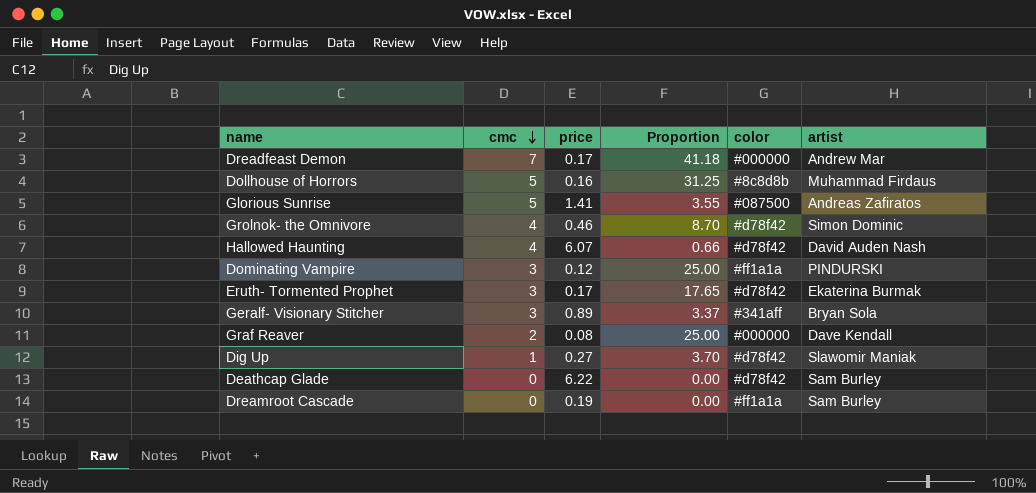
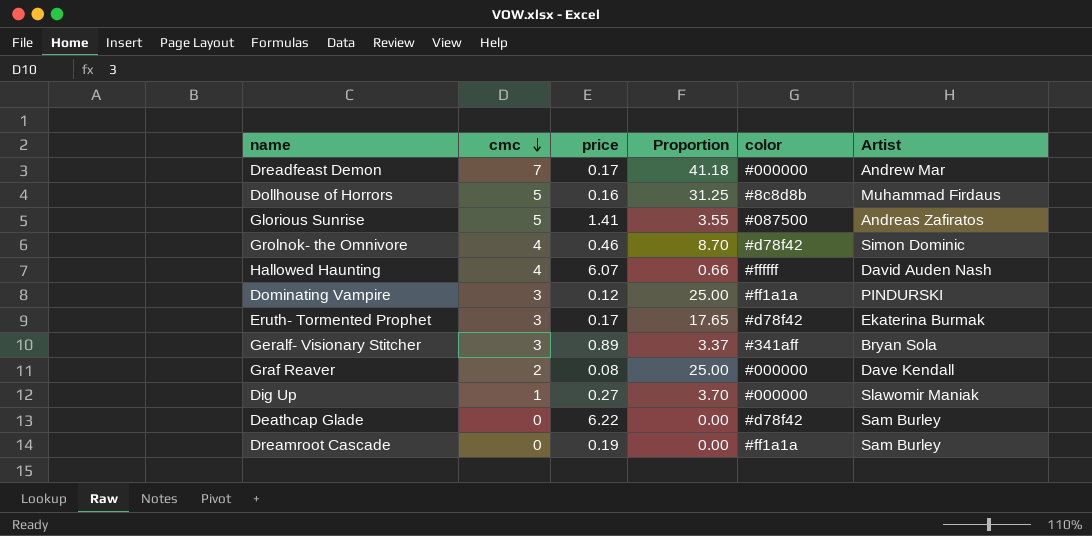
column name: artist -> Artist
Hallowed Haunting | color: #d78f42 -> #ffffff
Dig Up | color: #d78f42 -> #000000

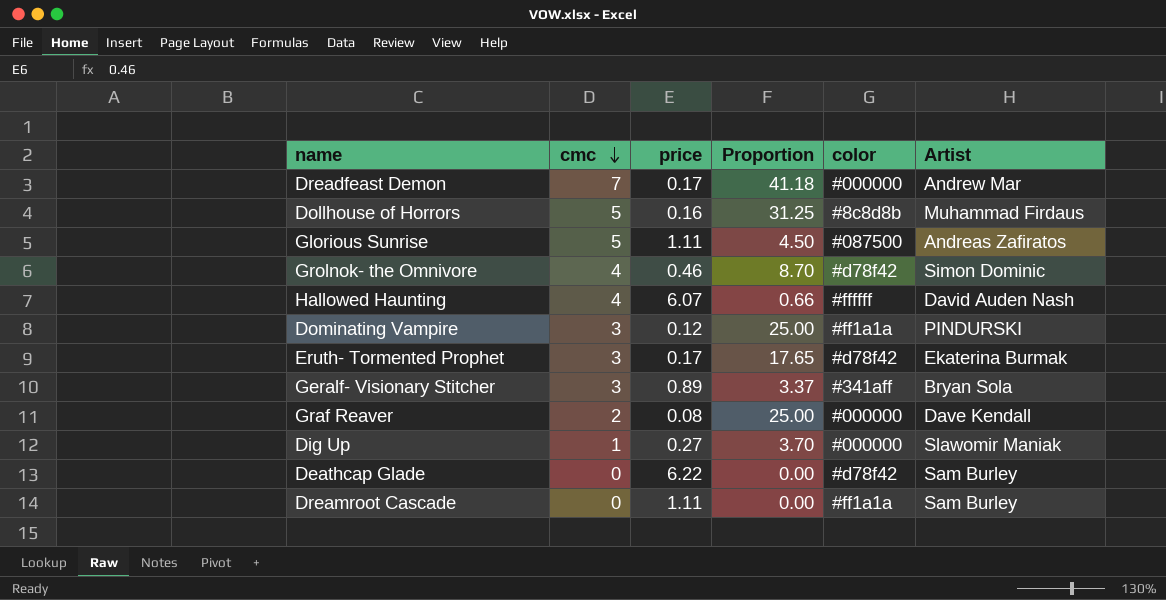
Glorious Sunrise | price: 1.41 -> 1.11
Glorious Sunrise | Proportion: 3.55 -> 4.50
Dreamroot Cascade | price: 0.19 -> 1.11

